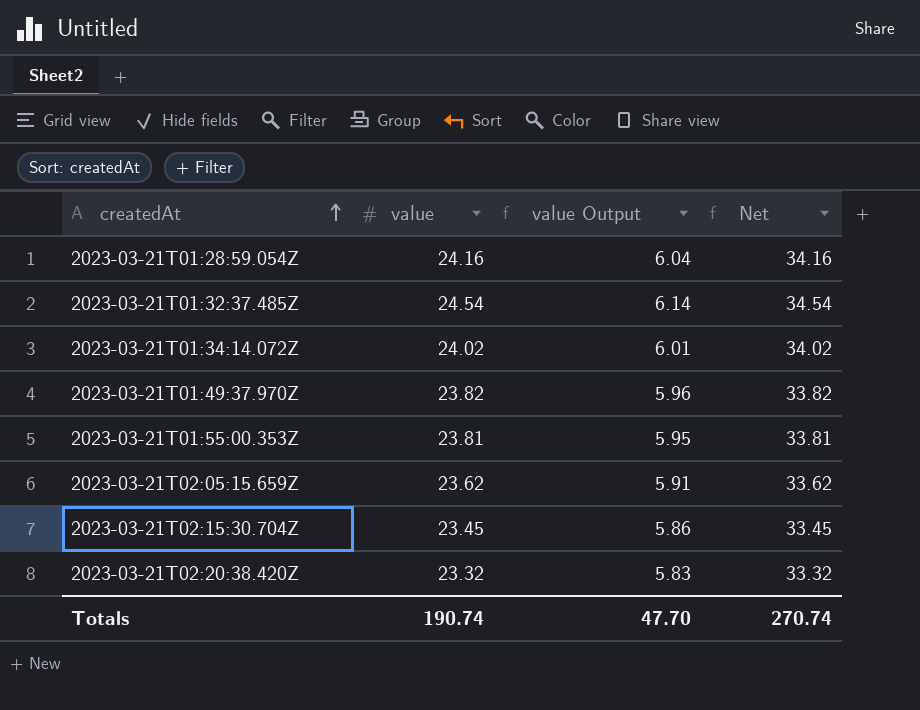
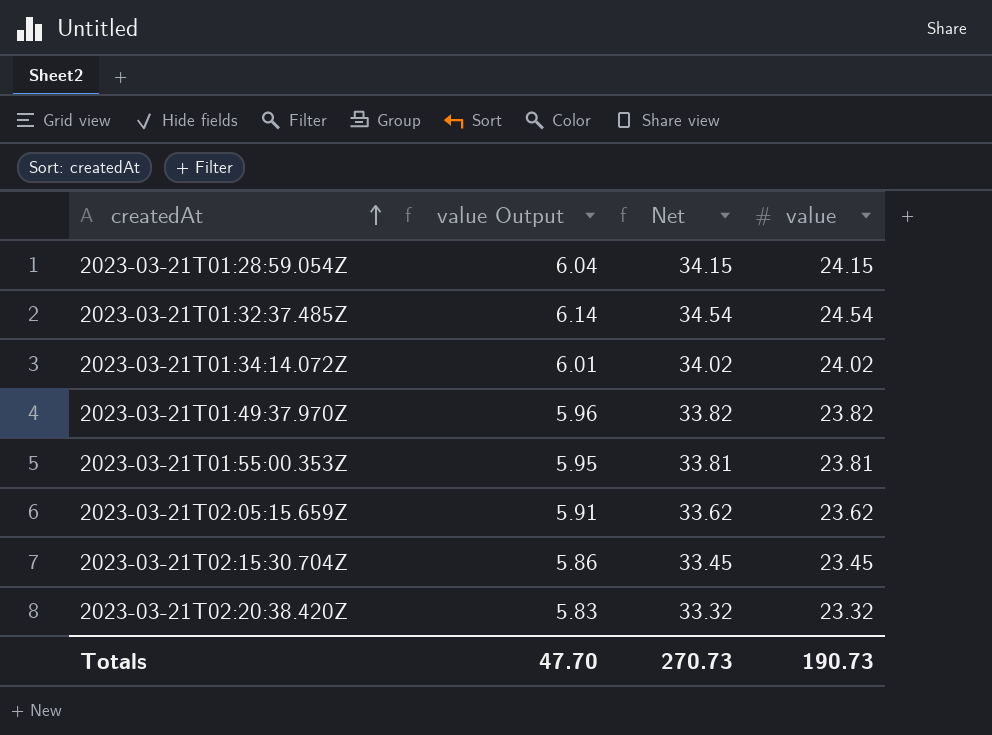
column value | position: 2 -> 4
2023-03-21T01:28:59.054Z | Net: 34.16 -> 34.15
2023-03-21T01:28:59.054Z | value: 24.16 -> 24.15
Totals | Net: 270.74 -> 270.73
Totals | value: 190.74 -> 190.73

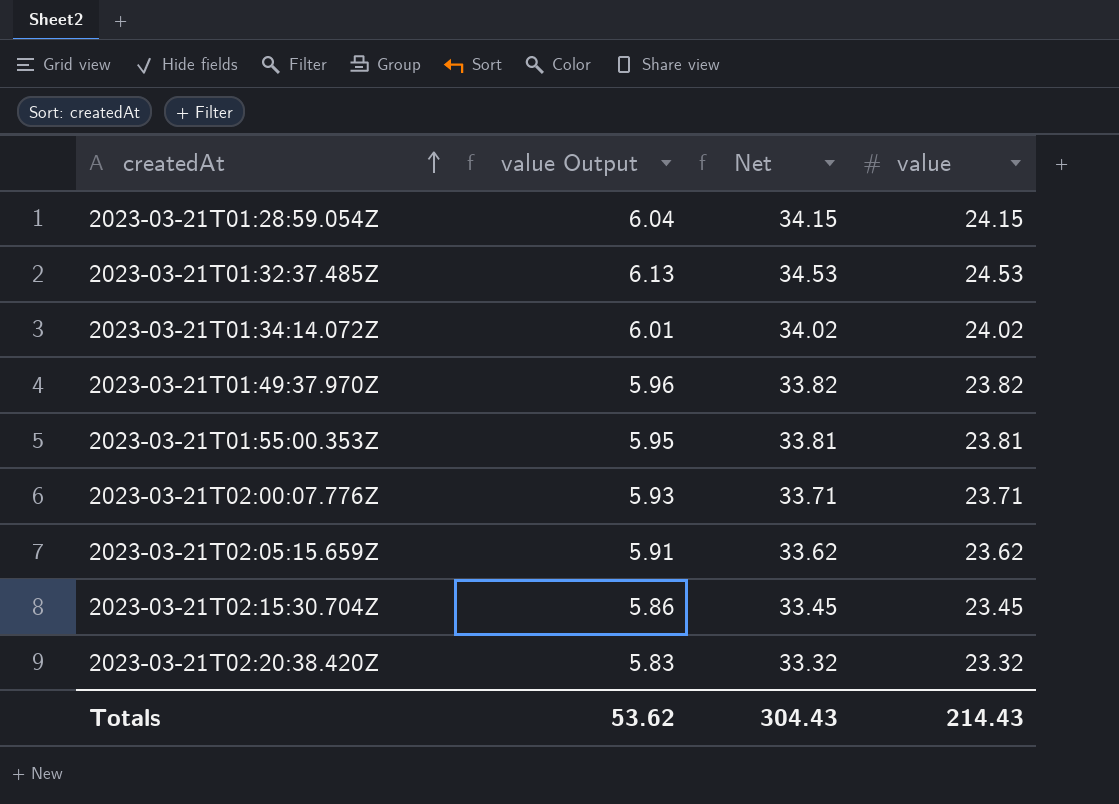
2023-03-21T01:32:37.485Z | value Output: 6.14 -> 6.13
2023-03-21T01:32:37.485Z | Net: 34.54 -> 34.53
2023-03-21T01:32:37.485Z | value: 24.54 -> 24.53
row 2023-03-21T02:00:07.776Z: none -> 5.93 | 33.71 | 23.71
Totals | value Output: 47.70 -> 53.62
Totals | Net: 270.73 -> 304.43
Totals | value: 190.73 -> 214.43

